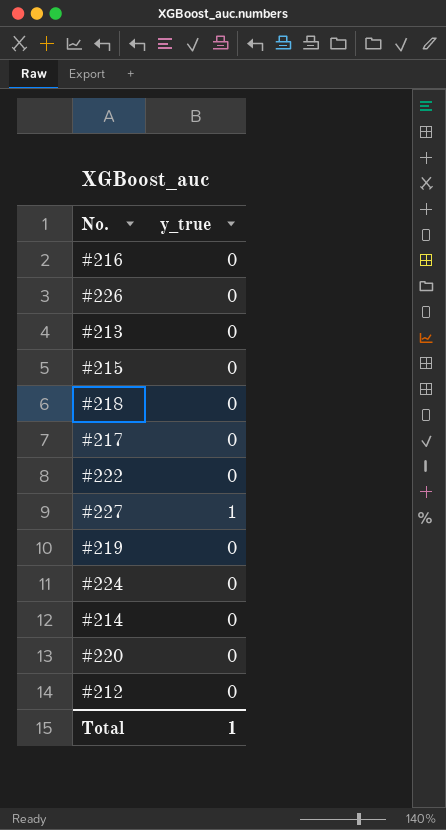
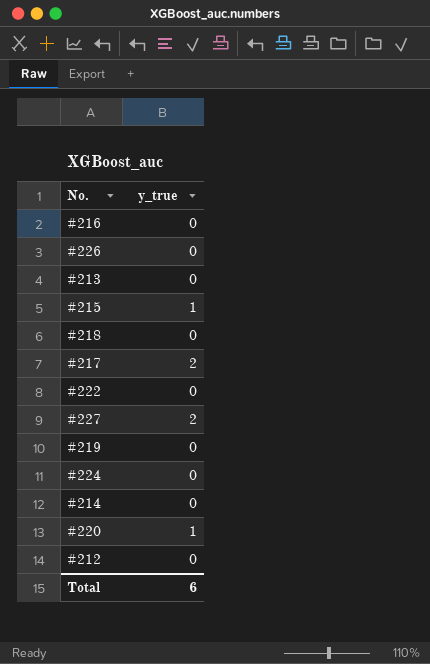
#215 | y_true: 0 -> 1
#217 | y_true: 0 -> 2
#227 | y_true: 1 -> 2
#220 | y_true: 0 -> 1
Total | y_true: 1 -> 6

